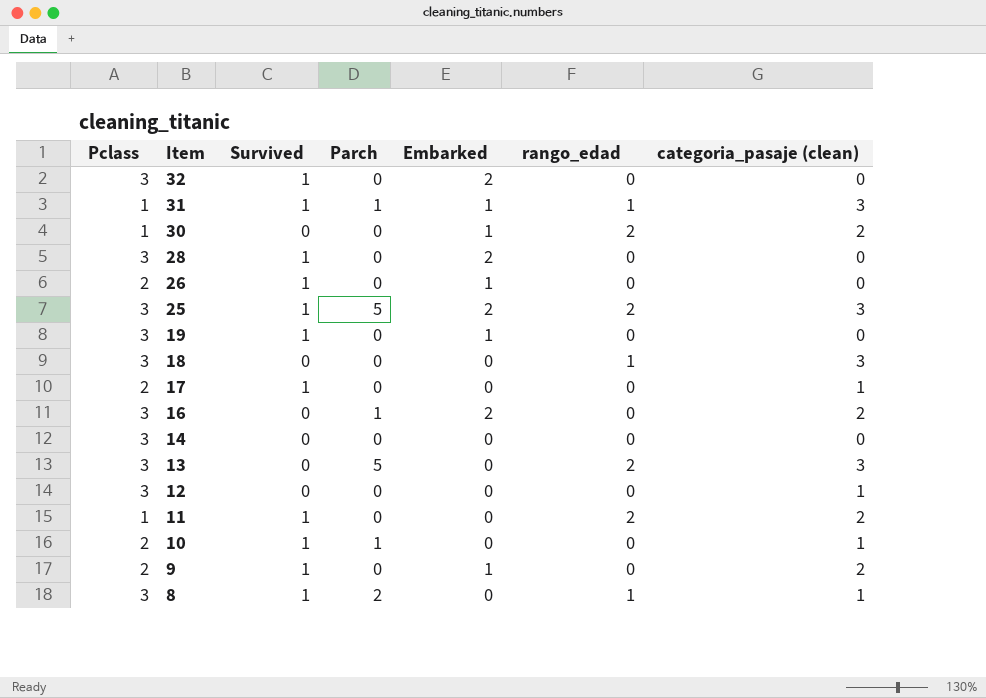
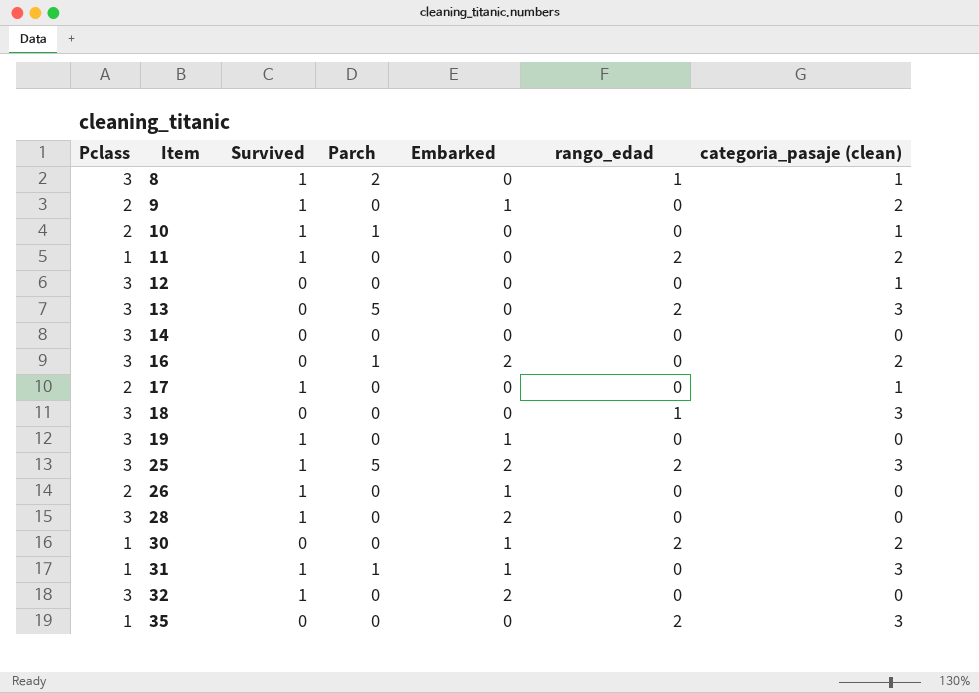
row order: Item descending -> Item ascending
31 | rango_edad: 1 -> 0
row 35: none -> 1 | 0 | 0 | 0 | 2 | 3

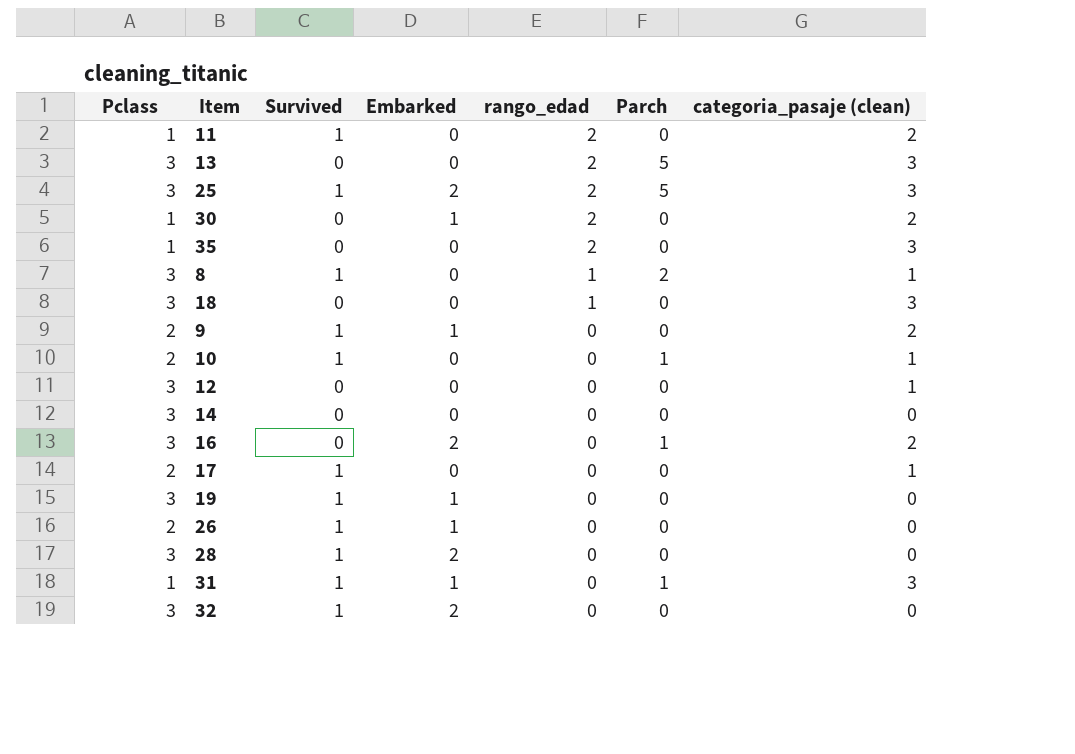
row order: Item ascending -> rango_edad descending
column Parch | position: 4 -> 6

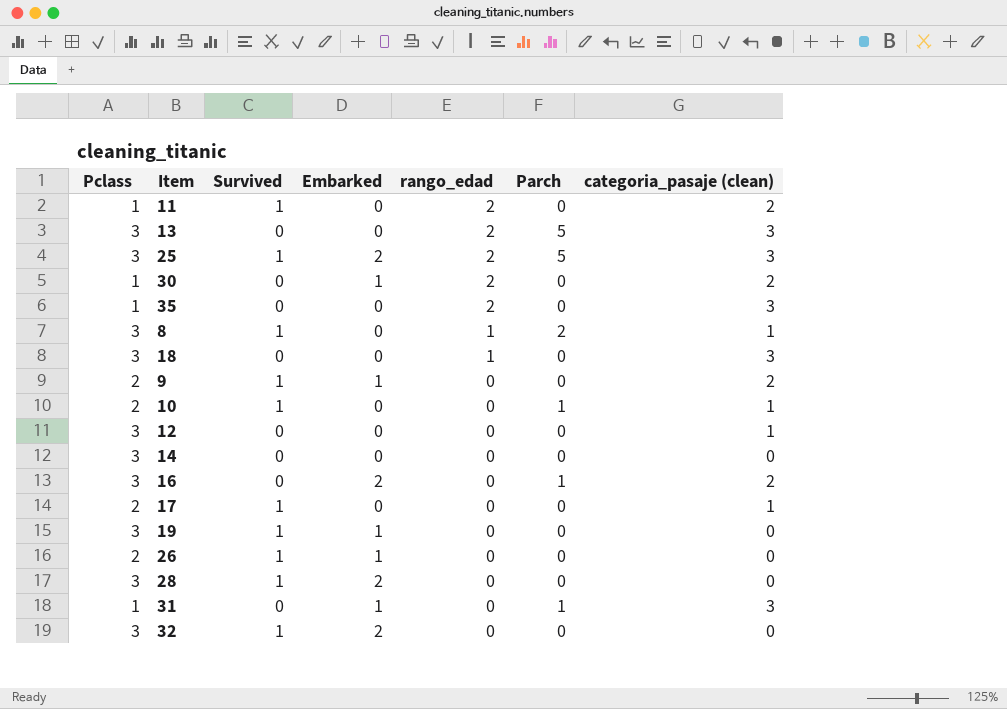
31 | Survived: 1 -> 0

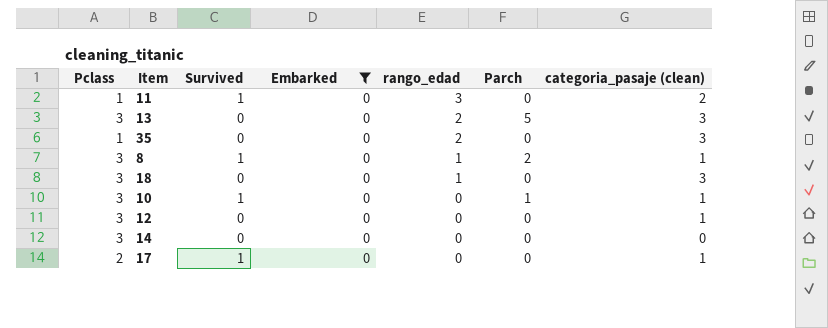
filter: none -> Embarked = 0
11 | rango_edad: 2 -> 3
10 | Pclass: 2 -> 3

